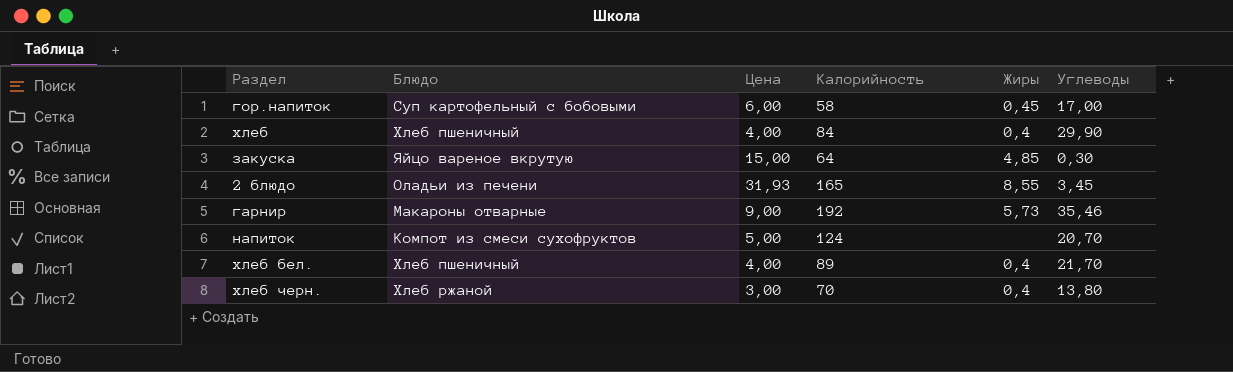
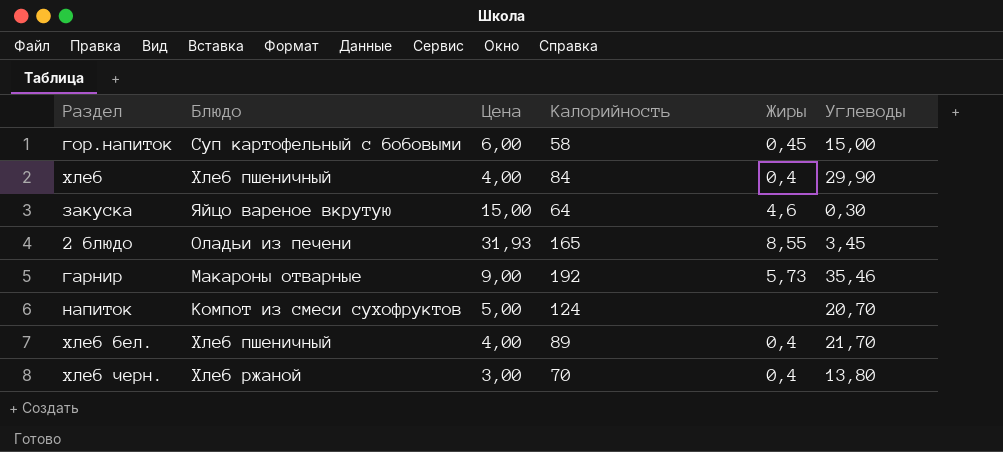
гор.напиток | Углеводы: 17,00 -> 15,00
закуска | Жиры: 4,85 -> 4,6

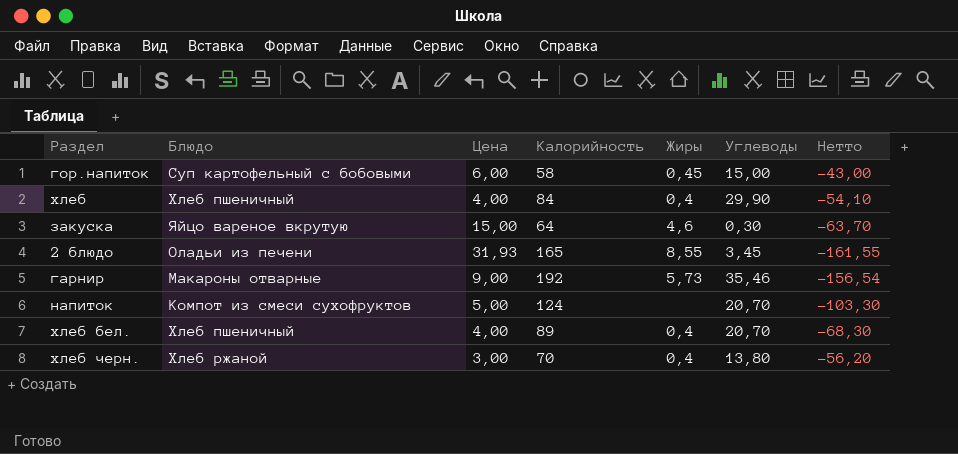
column Нетто | formula: none -> [Углеводы] - [Калорийность]
хлеб бел. | Углеводы: 21,70 -> 20,70

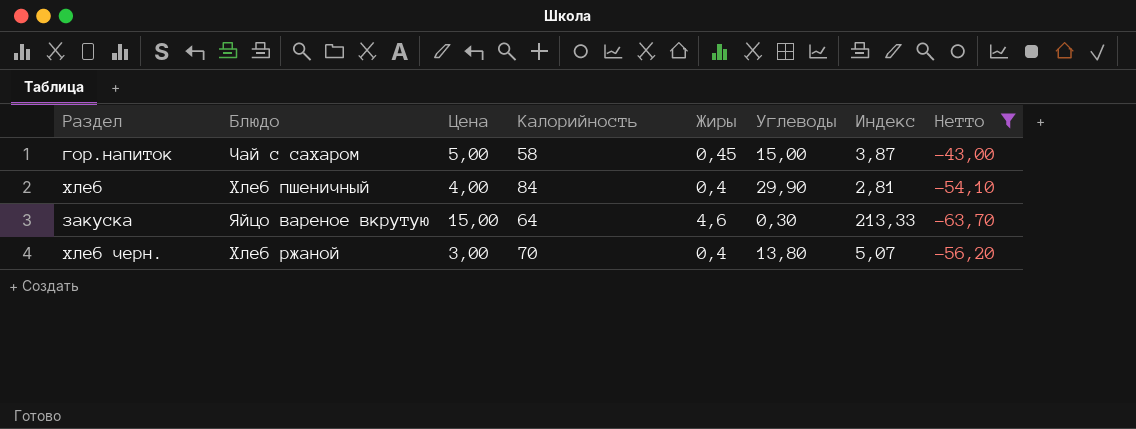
filter: none -> Нетто >= -63,70
column Индекс | formula: none -> [Калорийность] / [Углеводы]
гор.напиток | Блюдо: Суп картофельный с бобовыми -> Чай с сахаром
гор.напиток | Цена: 6,00 -> 5,00

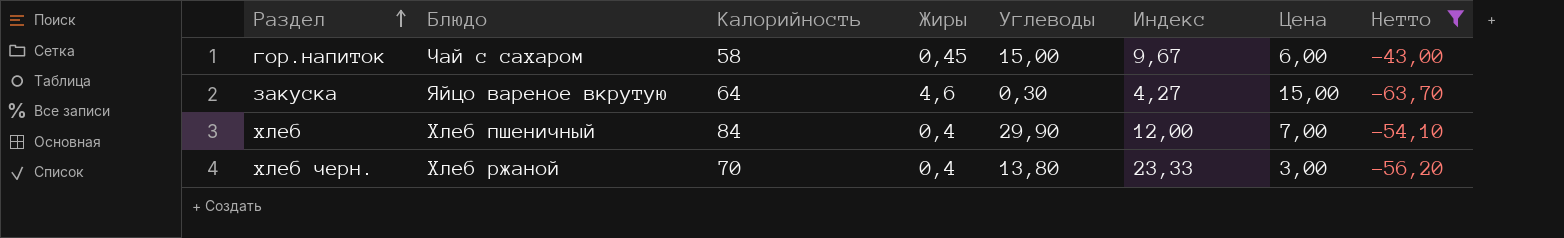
row order: none -> Раздел ascending
column Индекс | formula: [Калорийность] / [Углеводы] -> [Калорийность] / [Цена]
column Цена | position: 3 -> 7
гор.напиток | Цена: 5,00 -> 6,00
хлеб | Цена: 4,00 -> 7,00

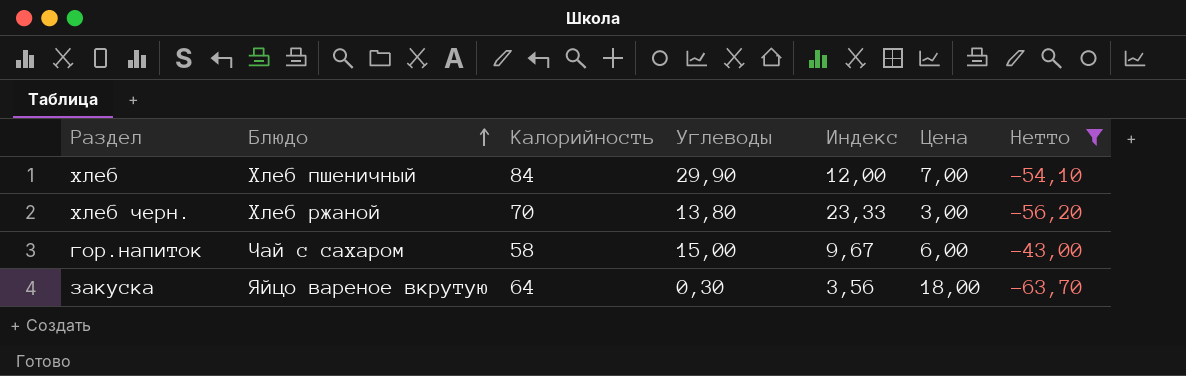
row order: Раздел ascending -> Блюдо ascending
column Жиры | position: 4 -> none
закуска | Индекс: 4,27 -> 3,56
закуска | Цена: 15,00 -> 18,00

